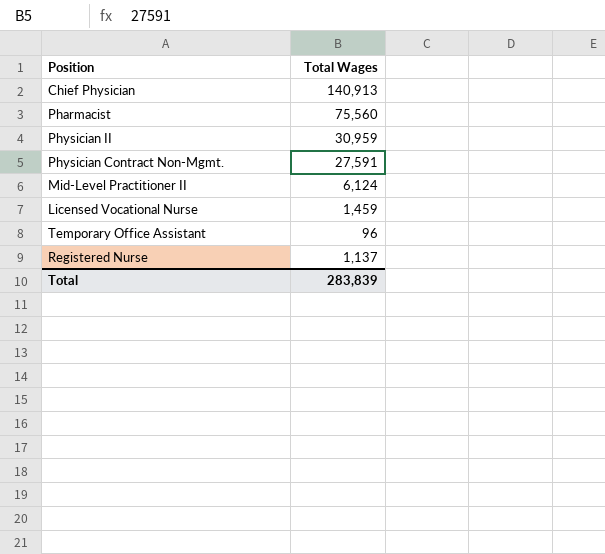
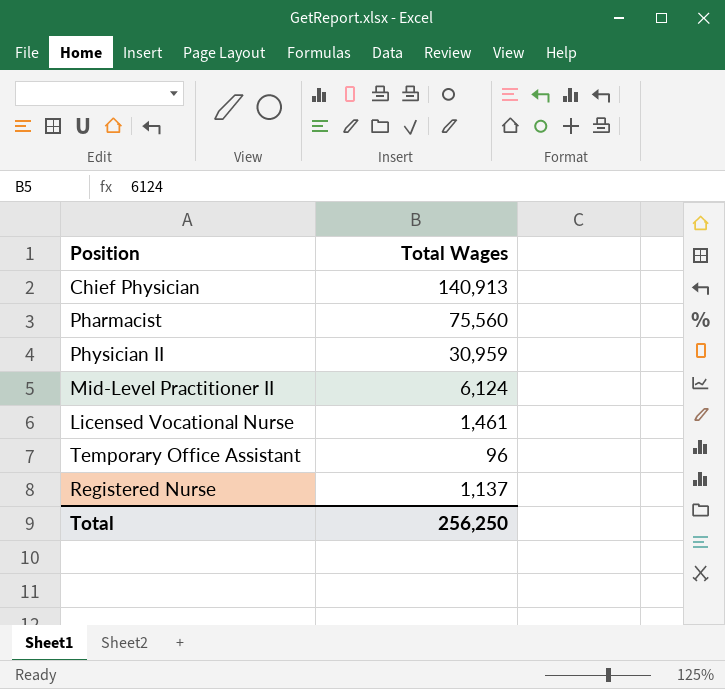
row Physician Contract Non-Mgmt.: 27,591 -> none
Licensed Vocational Nurse | Total Wages: 1,459 -> 1,461
Total | Total Wages: 283,839 -> 256,250

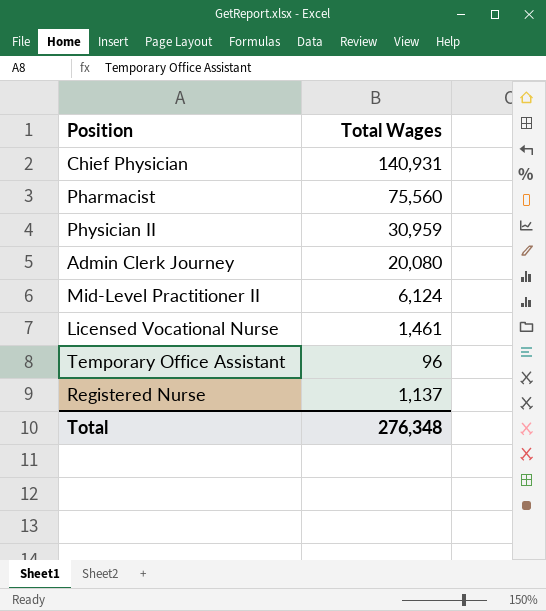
Chief Physician | Total Wages: 140,913 -> 140,931
row Admin Clerk Journey: none -> 20,080
Total | Total Wages: 256,250 -> 276,348

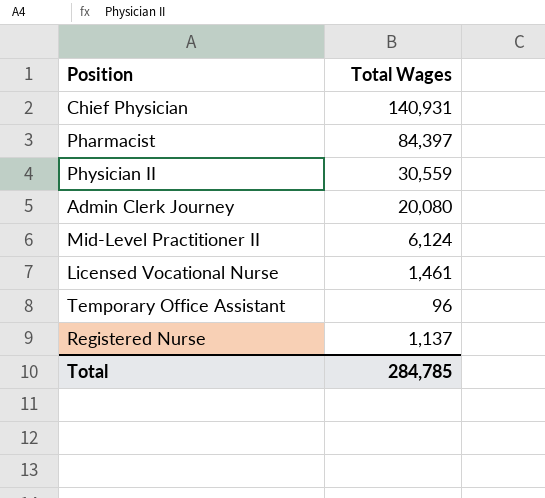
Pharmacist | Total Wages: 75,560 -> 84,397
Physician II | Total Wages: 30,959 -> 30,559
Total | Total Wages: 276,348 -> 284,785

